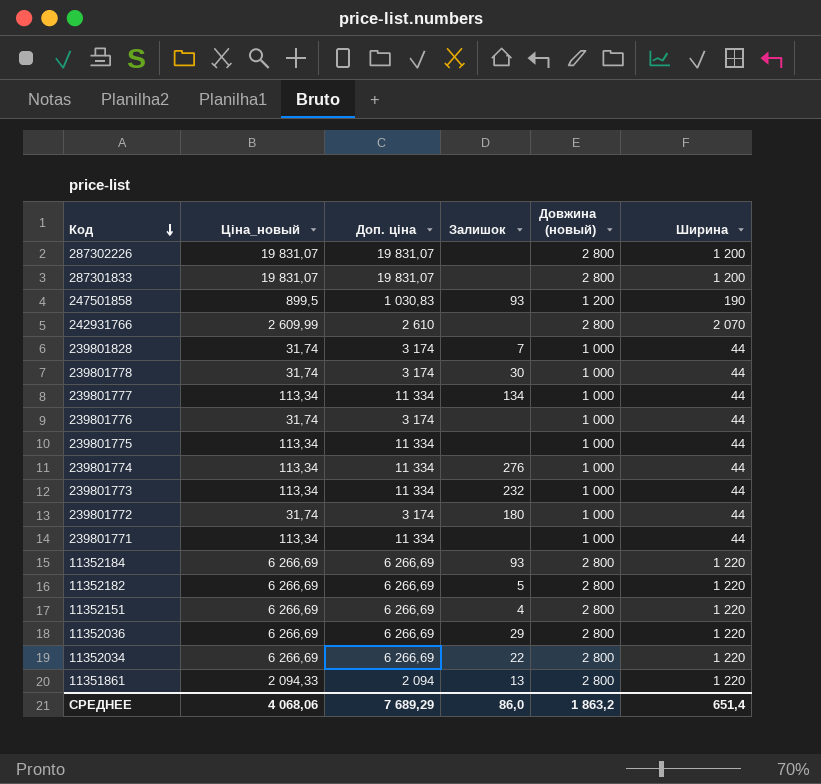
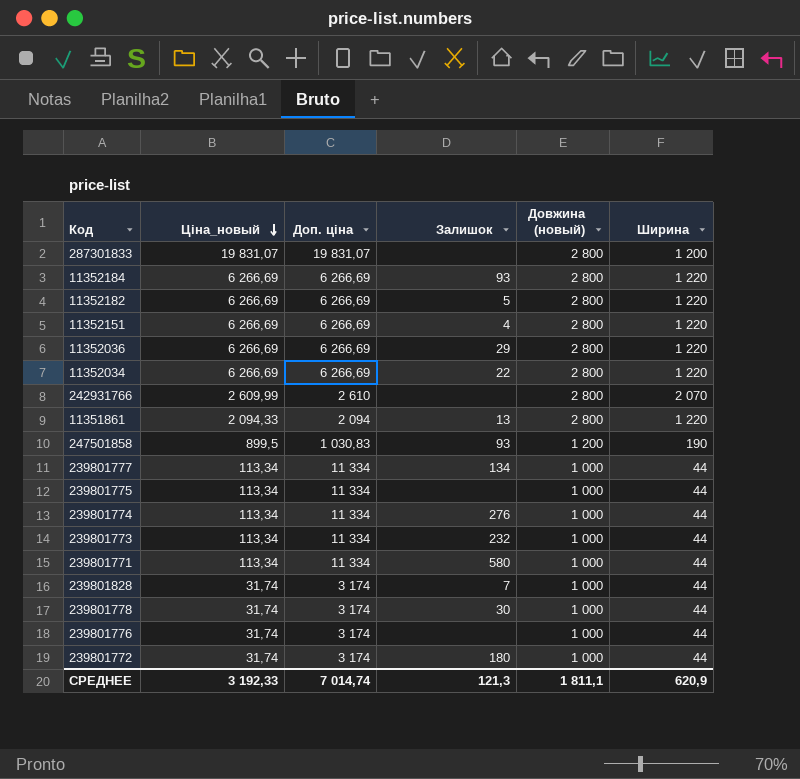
row order: Код descending -> Ціна_новый descending
row 287302226: 19 831,07 | 19 831,07 | none | 2 800 | 1 200 -> none
239801771 | Залишок: none -> 580
СРЕДНЕЕ | Ціна_новый: 4 068,06 -> 3 192,33
СРЕДНЕЕ | Доп. ціна: 7 689,29 -> 7 014,74
СРЕДНЕЕ | Залишок: 86,0 -> 121,3
СРЕДНЕЕ | Довжина (новый): 1 863,2 -> 1 811,1
СРЕДНЕЕ | Ширина: 651,4 -> 620,9

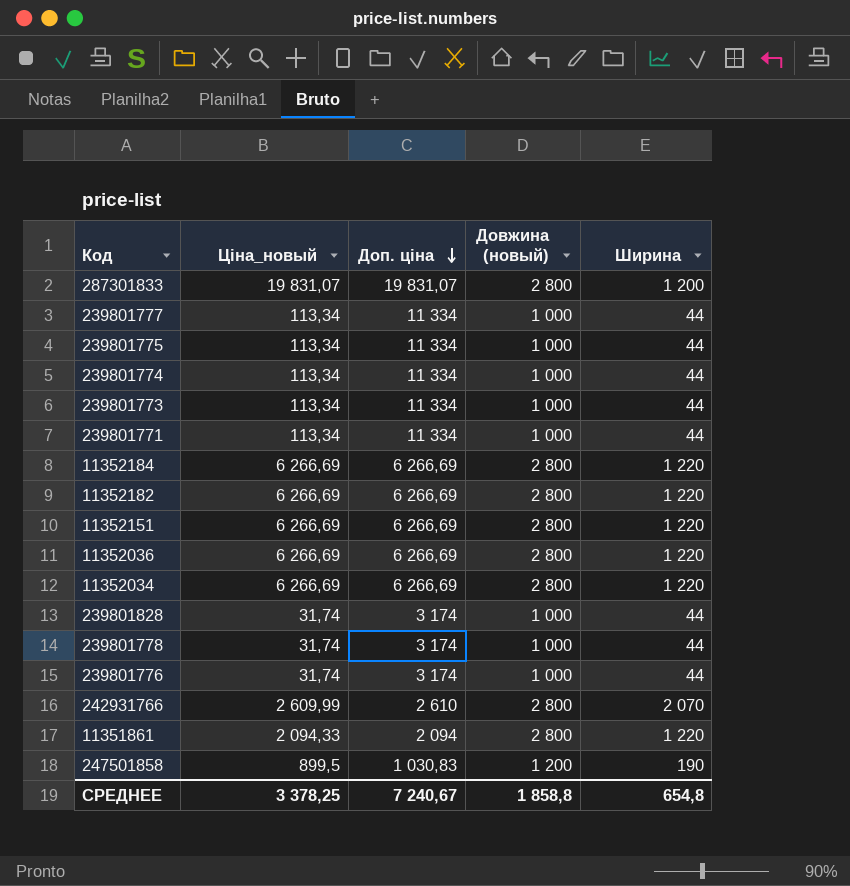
row order: Ціна_новый descending -> Доп. ціна descending
column Залишок | position: 4 -> none
row 239801772: 31,74 | 3 174 | 180 | 1 000 | 44 -> none
СРЕДНЕЕ | Ціна_новый: 3 192,33 -> 3 378,25
СРЕДНЕЕ | Доп. ціна: 7 014,74 -> 7 240,67
СРЕДНЕЕ | Довжина (новый): 1 811,1 -> 1 858,8
СРЕДНЕЕ | Ширина: 620,9 -> 654,8

